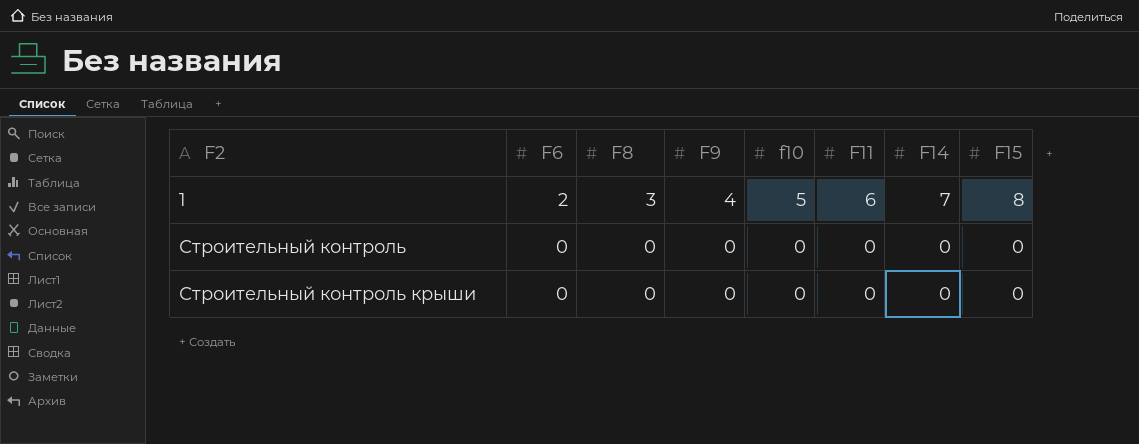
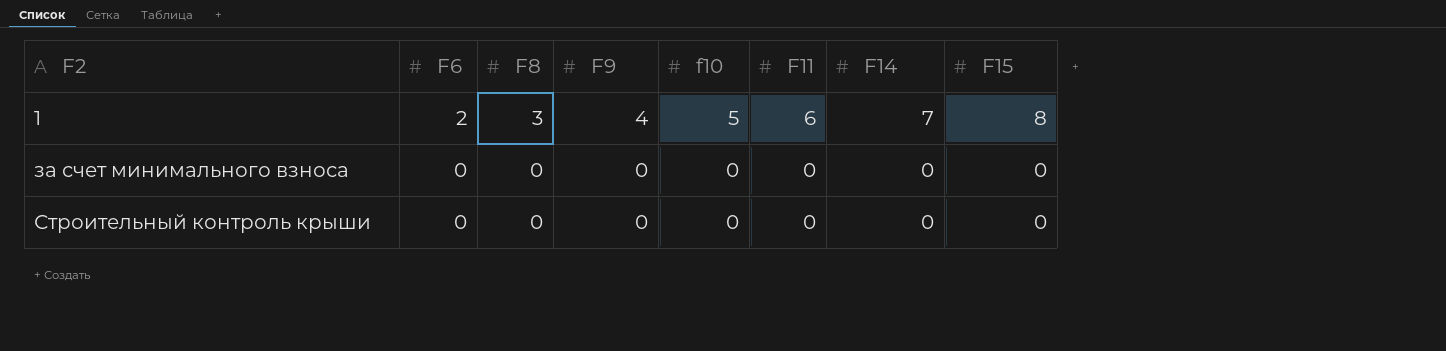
row Строительный контроль: 0 | 0 | 0 | 0 | 0 | 0 | 0 -> none
row за счет минимального взноса: none -> 0 | 0 | 0 | 0 | 0 | 0 | 0

